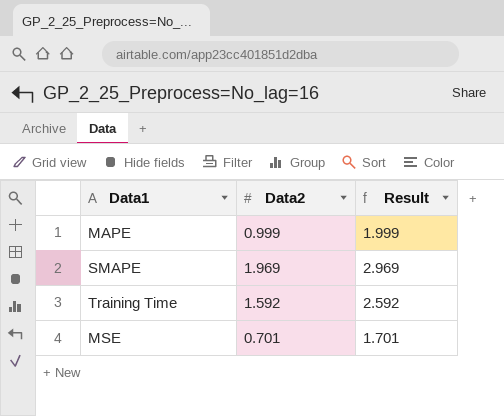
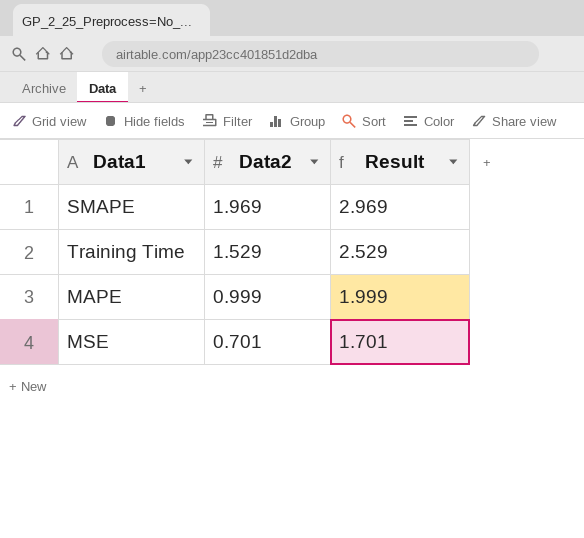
row order: none -> Data2 descending
Training Time | Data2: 1.592 -> 1.529
Training Time | Result: 2.592 -> 2.529

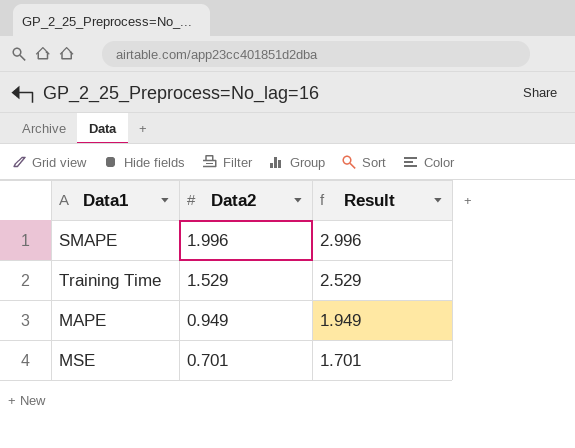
SMAPE | Data2: 1.969 -> 1.996
SMAPE | Result: 2.969 -> 2.996
MAPE | Data2: 0.999 -> 0.949
MAPE | Result: 1.999 -> 1.949

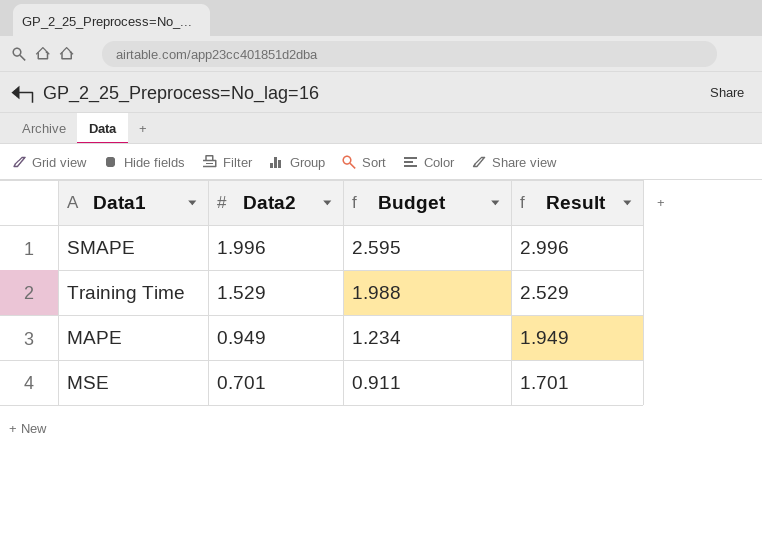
column Budget | formula: none -> [Data2] * 1.3

